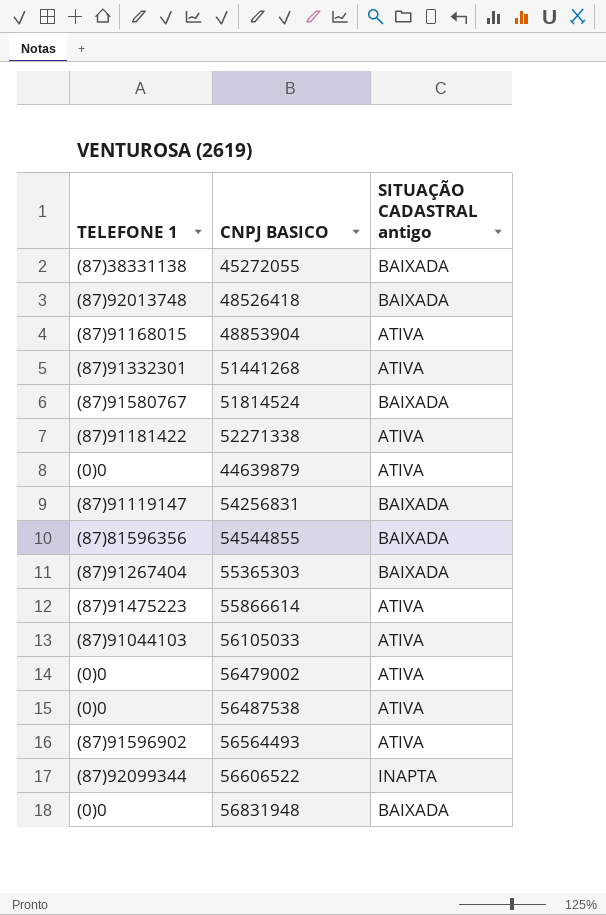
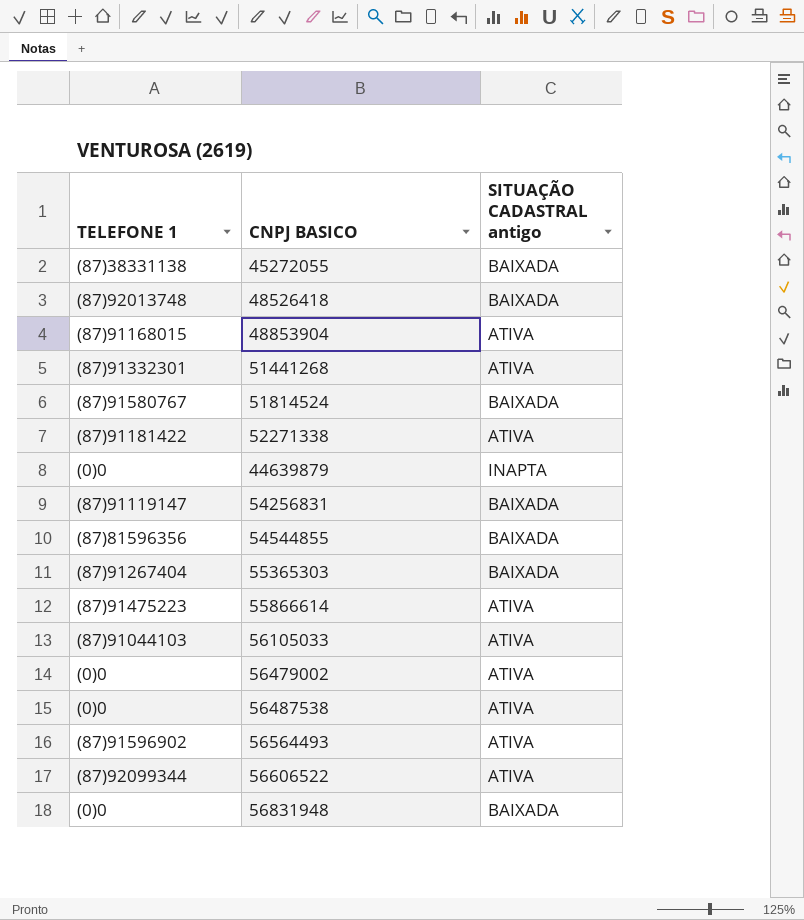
44639879 | SITUAÇÃO CADASTRAL antigo: ATIVA -> INAPTA
56606522 | SITUAÇÃO CADASTRAL antigo: INAPTA -> ATIVA

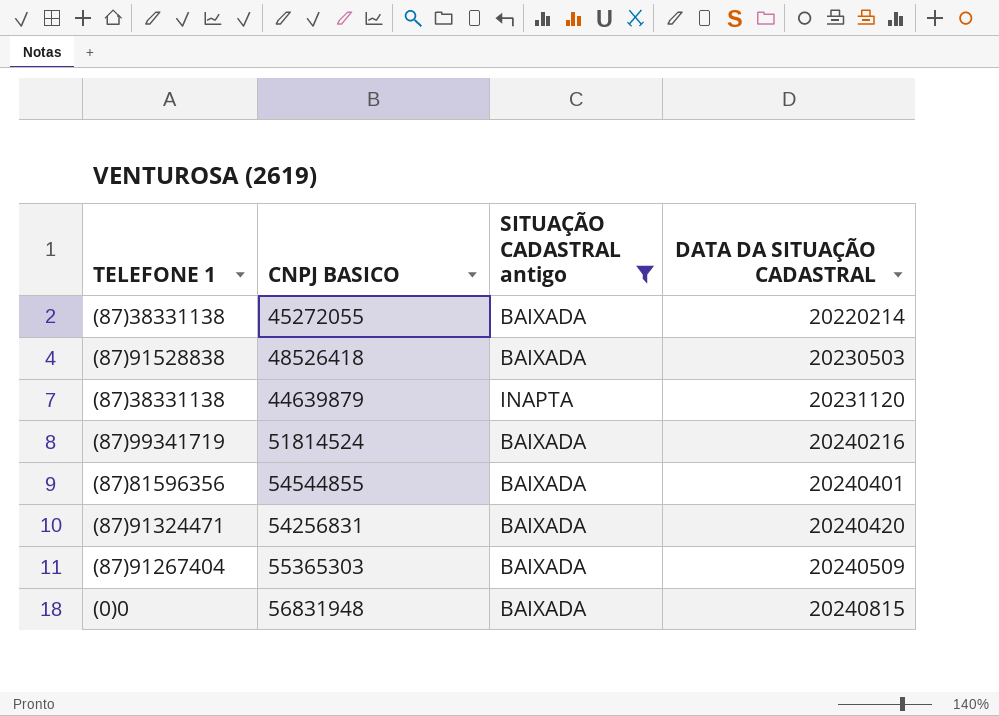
filter: none -> SITUAÇÃO CADASTRAL antigo != ATIVA
row order: none -> DATA DA SITUAÇÃO CADASTRAL ascending
column DATA DA SITUAÇÃO CADASTRAL | position: none -> 4
48526418 | TELEFONE 1: (87)92013748 -> (87)91528838
44639879 | TELEFONE 1: (0)0 -> (87)38331138
51814524 | TELEFONE 1: (87)91580767 -> (87)99341719
54256831 | TELEFONE 1: (87)91119147 -> (87)91324471

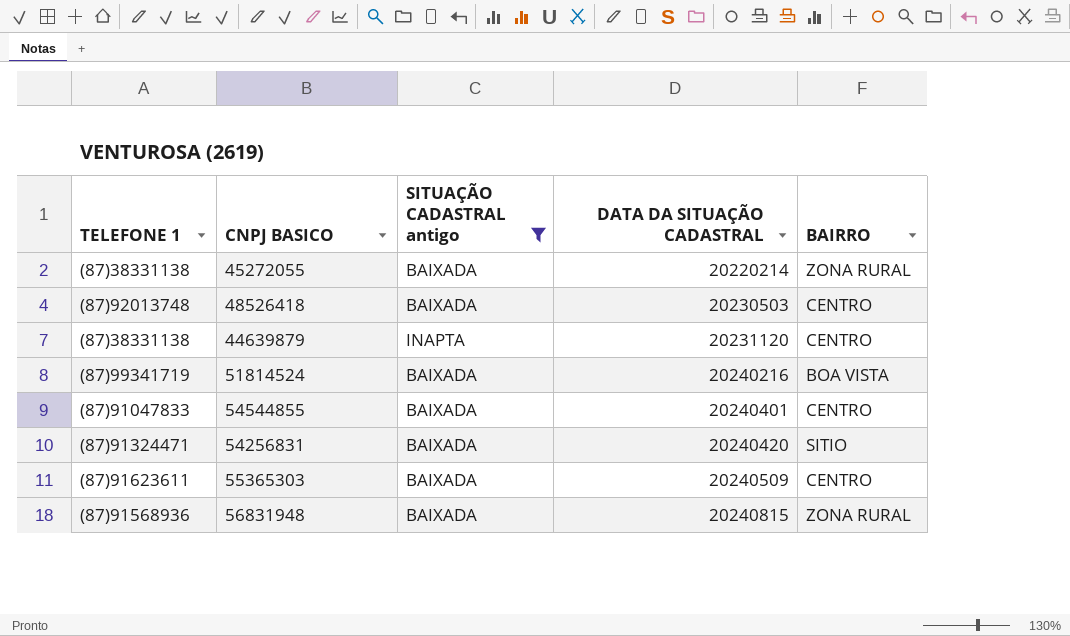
column BAIRRO | position: none -> 5
48526418 | TELEFONE 1: (87)91528838 -> (87)92013748
54544855 | TELEFONE 1: (87)81596356 -> (87)91047833
55365303 | TELEFONE 1: (87)91267404 -> (87)91623611
56831948 | TELEFONE 1: (0)0 -> (87)91568936

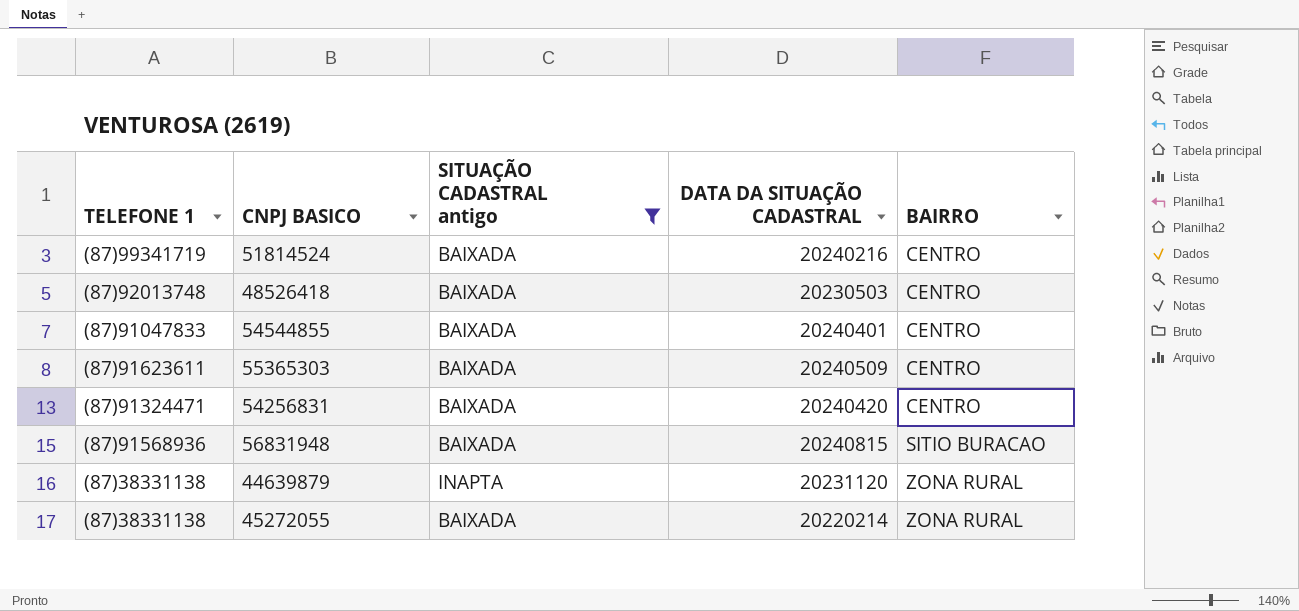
row order: DATA DA SITUAÇÃO CADASTRAL ascending -> BAIRRO ascending
51814524 | BAIRRO: BOA VISTA -> CENTRO
54256831 | BAIRRO: SITIO -> CENTRO
56831948 | BAIRRO: ZONA RURAL -> SITIO BURACAO
44639879 | BAIRRO: CENTRO -> ZONA RURAL

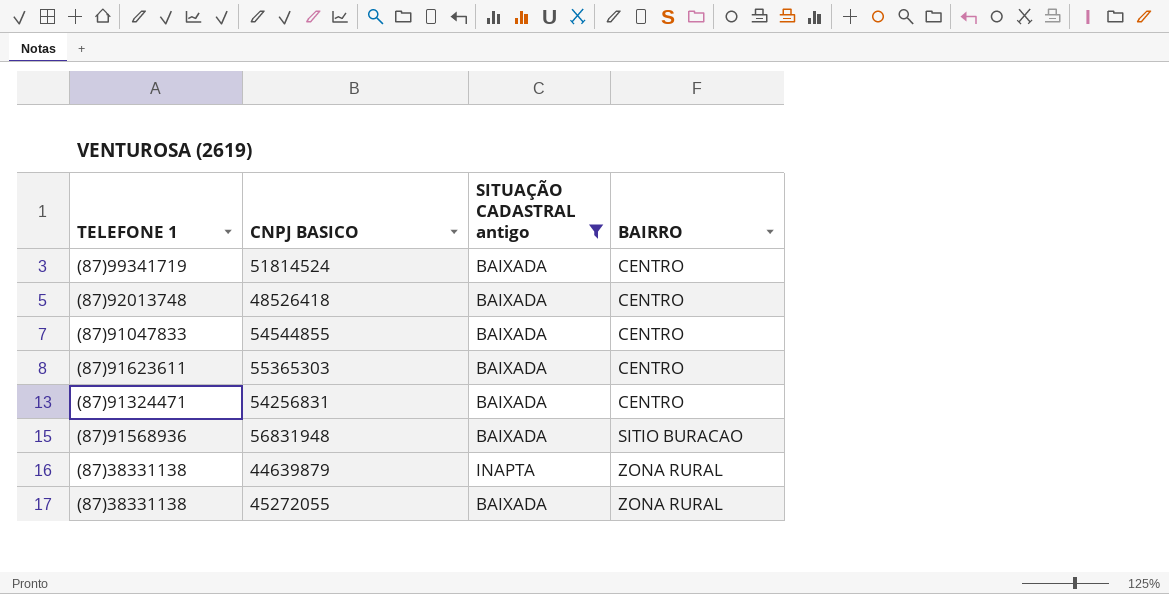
column DATA DA SITUAÇÃO CADASTRAL | position: 4 -> none

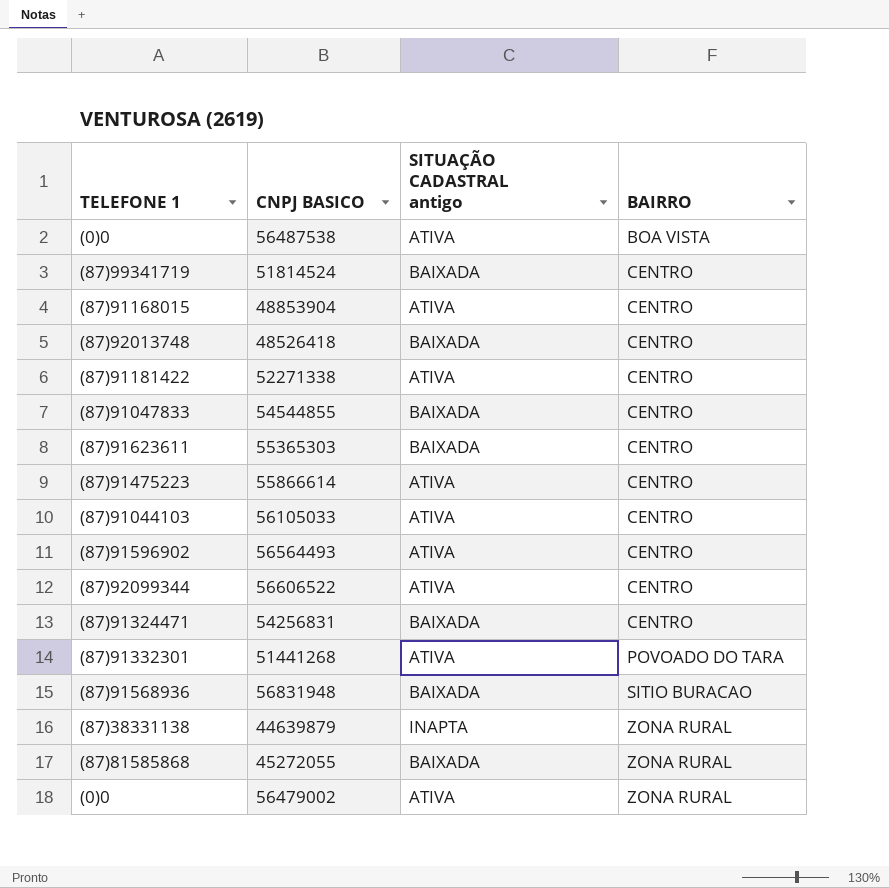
filter: SITUAÇÃO CADASTRAL antigo != ATIVA -> none
45272055 | TELEFONE 1: (87)38331138 -> (87)81585868

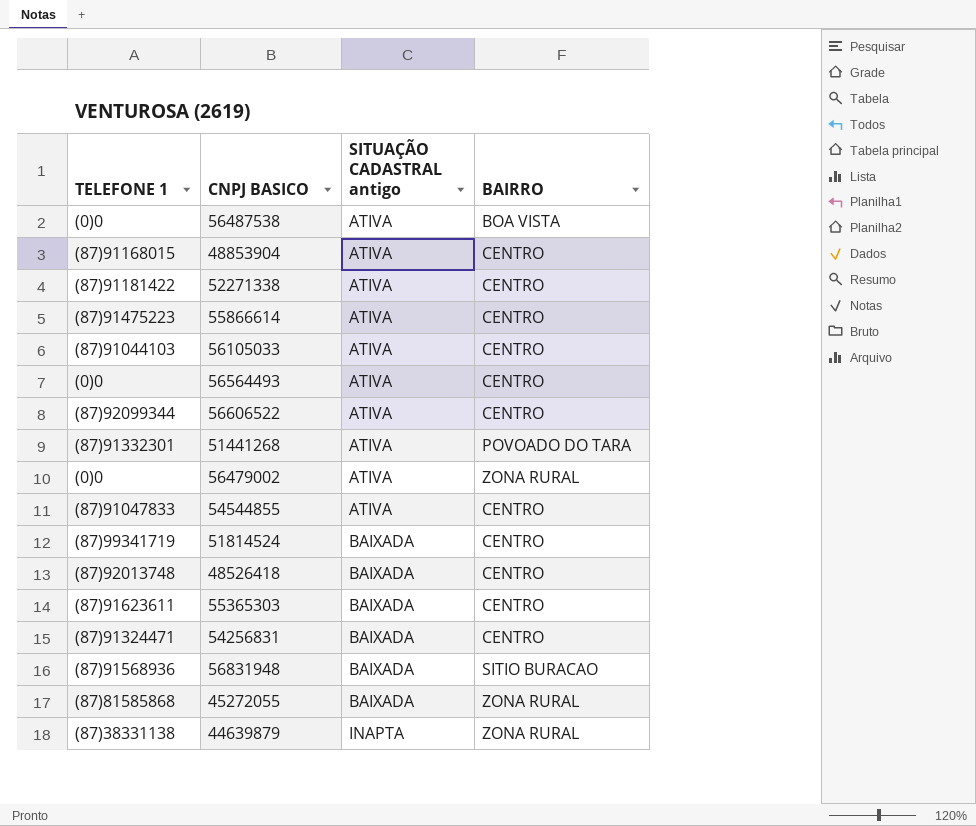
row order: BAIRRO ascending -> SITUAÇÃO CADASTRAL antigo ascending
56564493 | TELEFONE 1: (87)91596902 -> (0)0
54544855 | SITUAÇÃO CADASTRAL antigo: BAIXADA -> ATIVA

